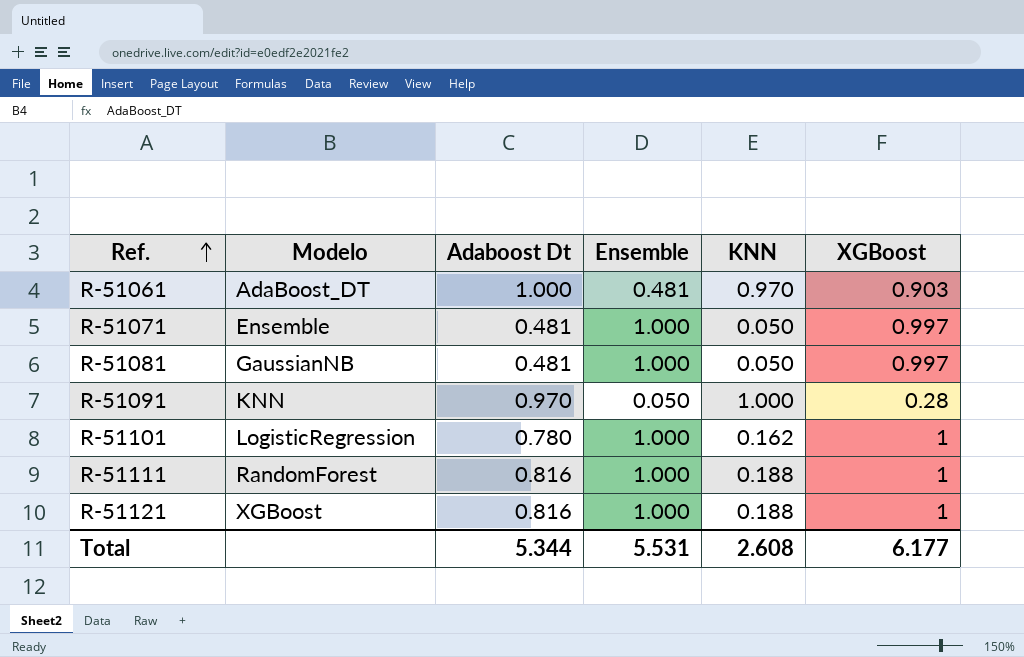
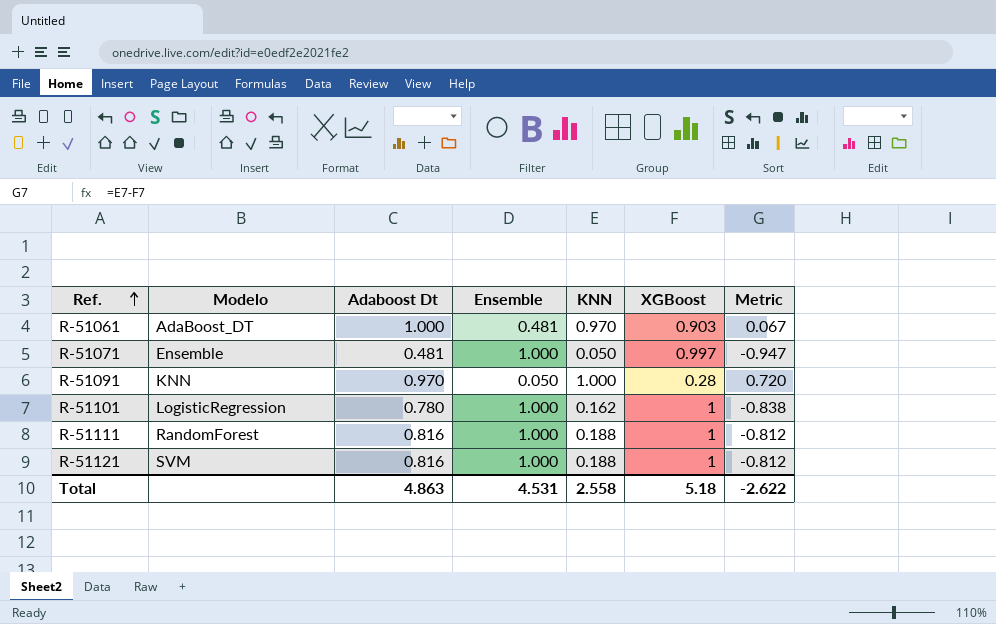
column Metric | formula: none -> [KNN] - [XGBoost]
row R-51081: GaussianNB | 0.481 | 1.000 | 0.050 | 0.997 -> none
R-51121 | Modelo: XGBoost -> SVM
Total | Adaboost Dt: 5.344 -> 4.863
Total | Ensemble: 5.531 -> 4.531
Total | KNN: 2.608 -> 2.558
Total | XGBoost: 6.177 -> 5.18

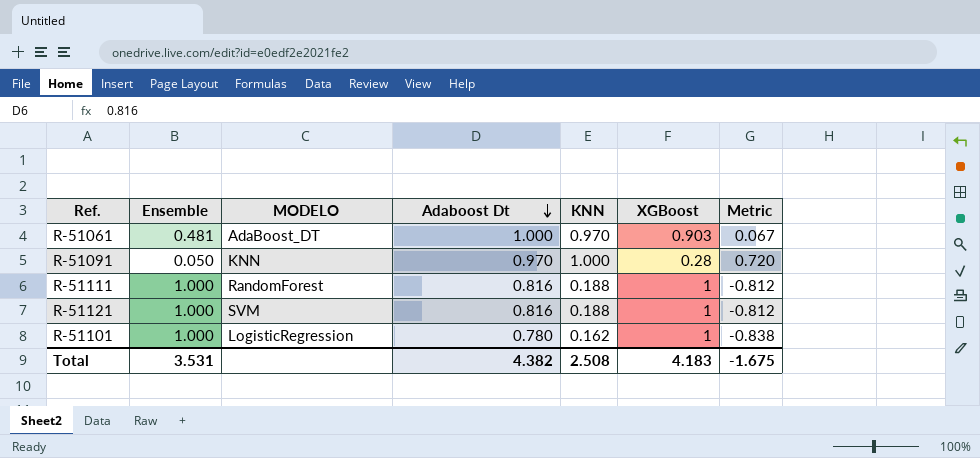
row order: Ref. ascending -> Adaboost Dt descending
column Ensemble | position: 4 -> 2
column name: Modelo -> MODELO
row R-51071: Ensemble | 0.481 | 1.000 | 0.050 | 0.997 | -0.947 -> none
Total | Ensemble: 4.531 -> 3.531
Total | Adaboost Dt: 4.863 -> 4.382
Total | KNN: 2.558 -> 2.508
Total | XGBoost: 5.18 -> 4.183
Total | Metric: -2.622 -> -1.675

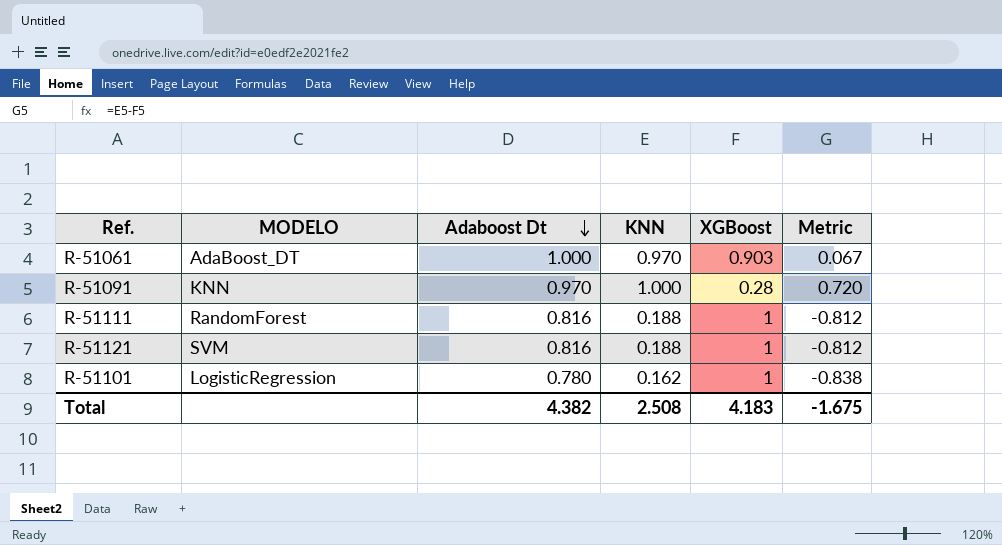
column Ensemble | position: 2 -> none

